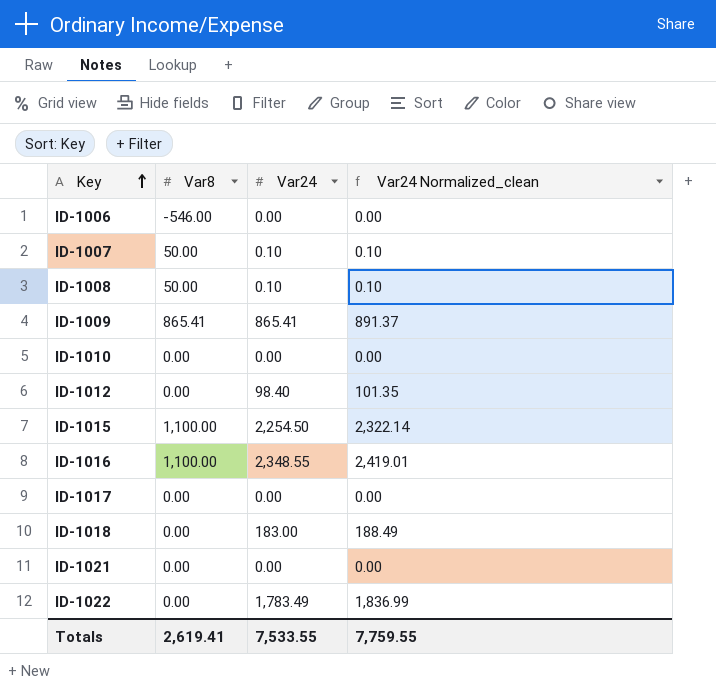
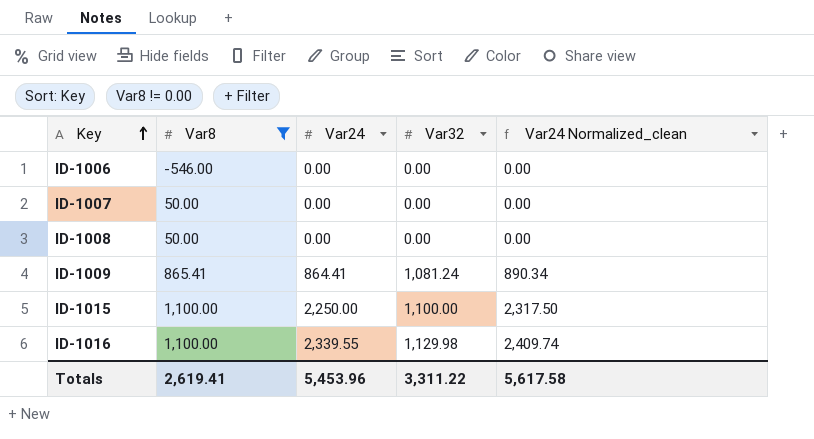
filter: none -> Var8 != 0.00
column Var32 | position: none -> 4
ID-1007 | Var24: 0.10 -> 0.00
ID-1007 | Var24 Normalized_clean: 0.10 -> 0.00
ID-1008 | Var24: 0.10 -> 0.00
ID-1008 | Var24 Normalized_clean: 0.10 -> 0.00
ID-1009 | Var24: 865.41 -> 864.41
ID-1009 | Var24 Normalized_clean: 891.37 -> 890.34
ID-1015 | Var24: 2,254.50 -> 2,250.00
ID-1015 | Var24 Normalized_clean: 2,322.14 -> 2,317.50
ID-1016 | Var24: 2,348.55 -> 2,339.55
ID-1016 | Var24 Normalized_clean: 2,419.01 -> 2,409.74
Totals | Var24: 7,533.55 -> 5,453.96
Totals | Var24 Normalized_clean: 7,759.55 -> 5,617.58

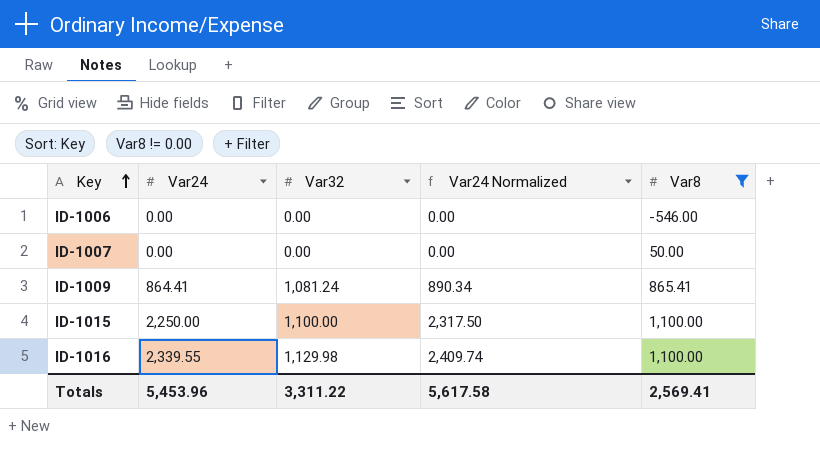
column name: Var24 Normalized_clean -> Var24 Normalized
column Var8 | position: 2 -> 5
row ID-1008: 50.00 | 0.00 | 0.00 | 0.00 -> none
Totals | Var8: 2,619.41 -> 2,569.41

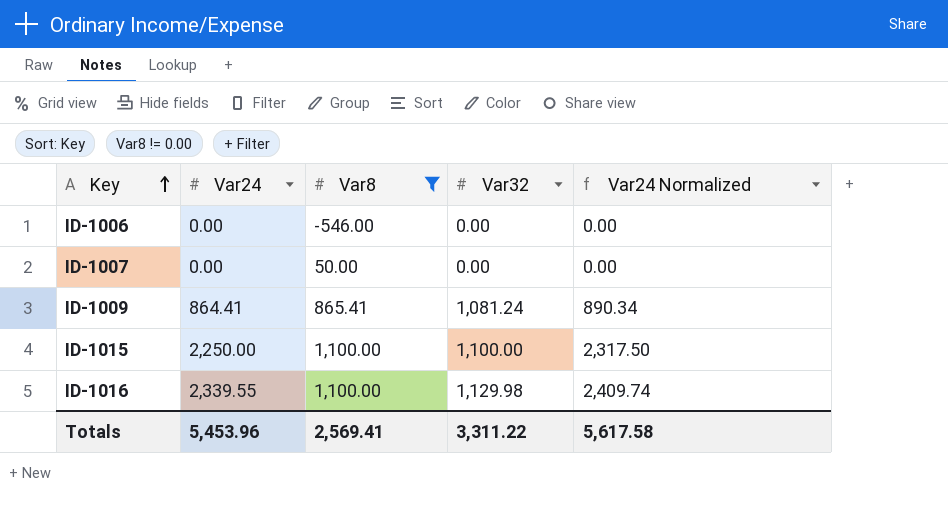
column Var8 | position: 5 -> 3

